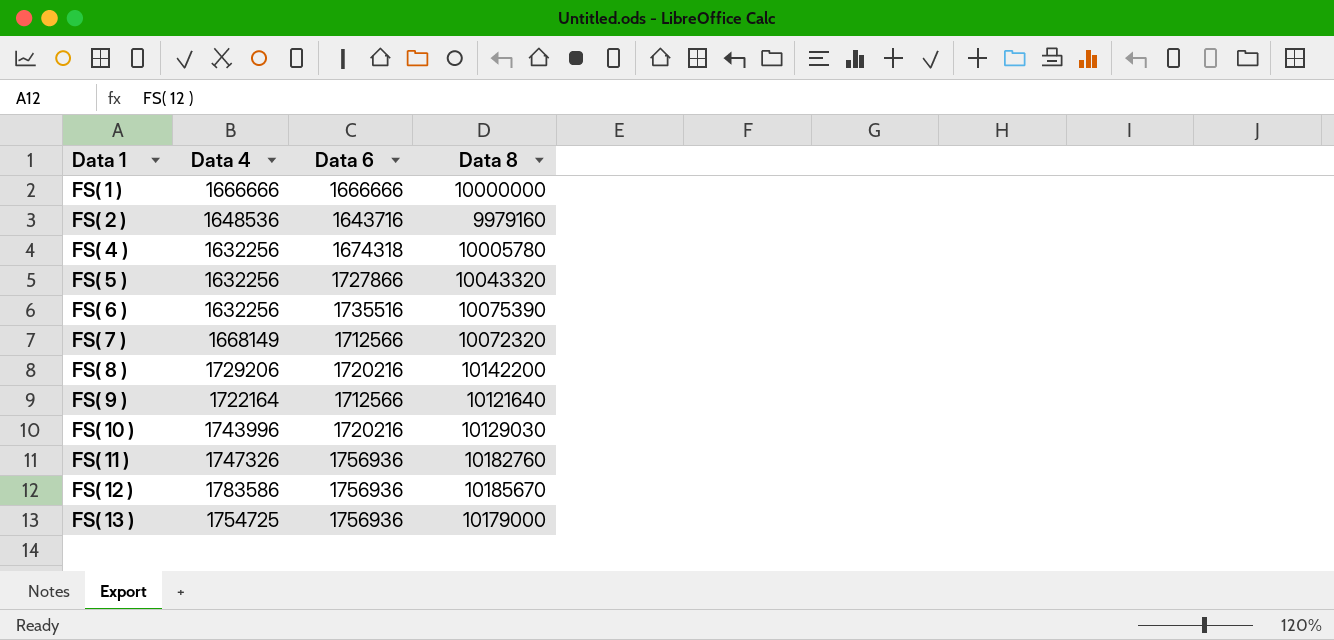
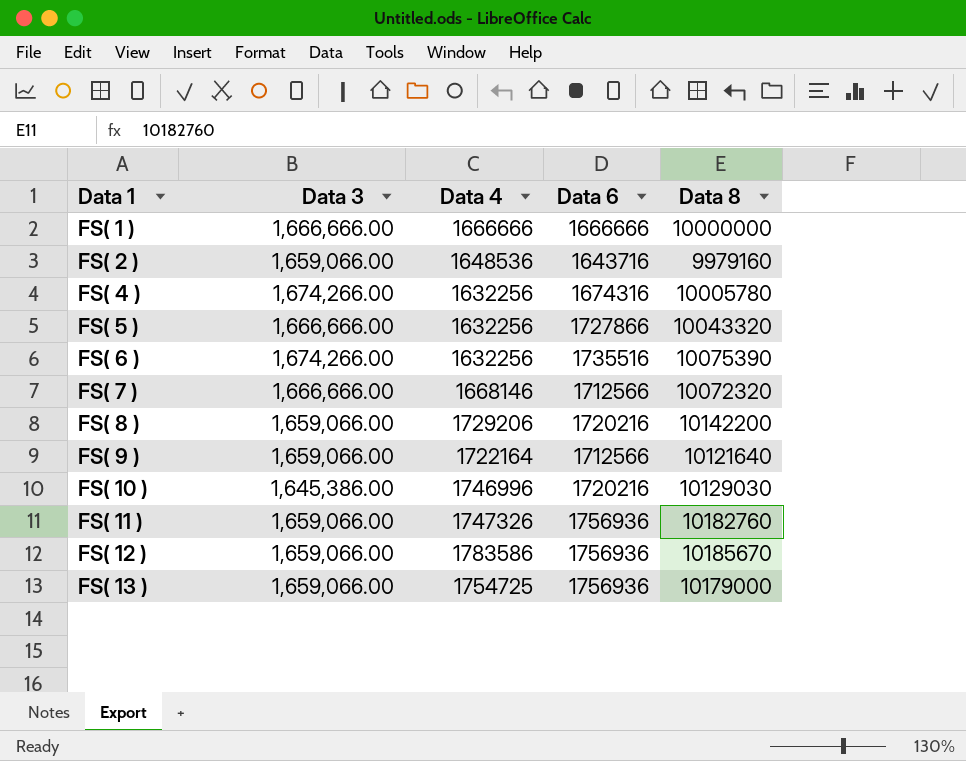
column Data 3 | position: none -> 2
FS( 4 ) | Data 6: 1674318 -> 1674316
FS( 7 ) | Data 4: 1668149 -> 1668146
FS( 10 ) | Data 4: 1743996 -> 1746996

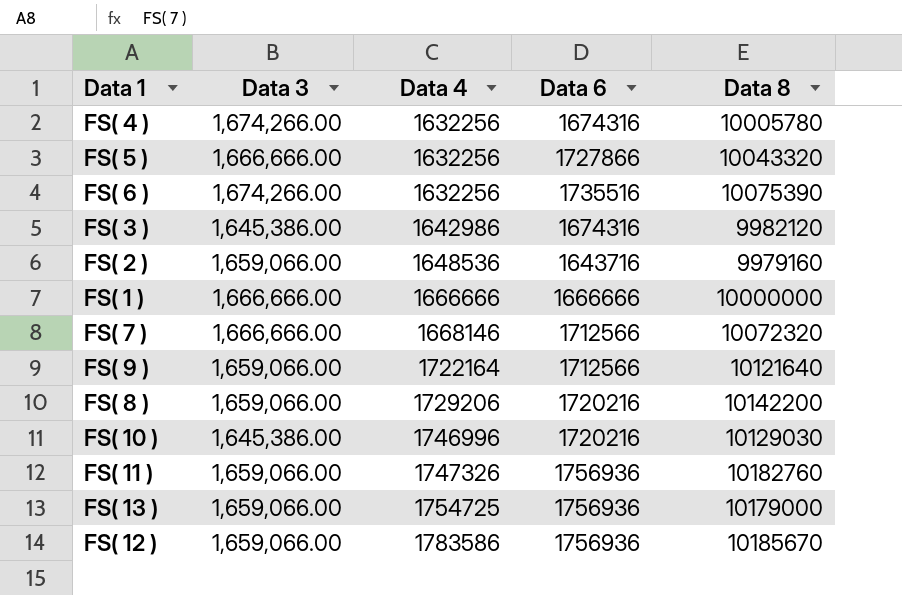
row order: Data 1 ascending -> Data 4 ascending
row FS( 3 ): none -> 1,645,386.00 | 1642986 | 1674316 | 9982120

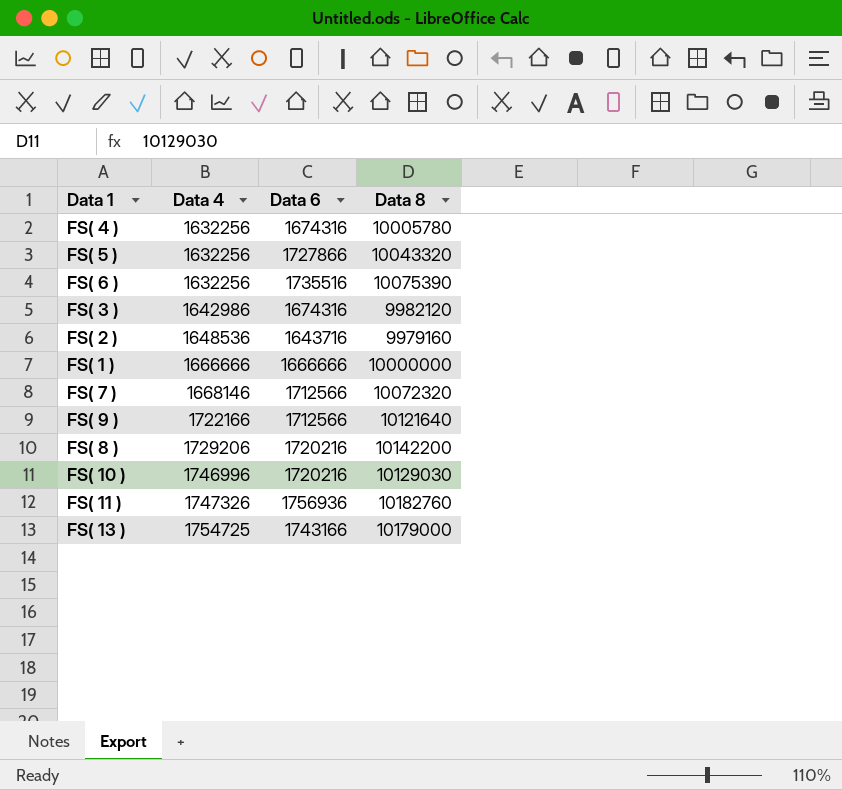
column Data 3 | position: 2 -> none
row FS( 12 ): 1,659,066.00 | 1783586 | 1756936 | 10185670 -> none
FS( 9 ) | Data 4: 1722164 -> 1722166
FS( 13 ) | Data 6: 1756936 -> 1743166

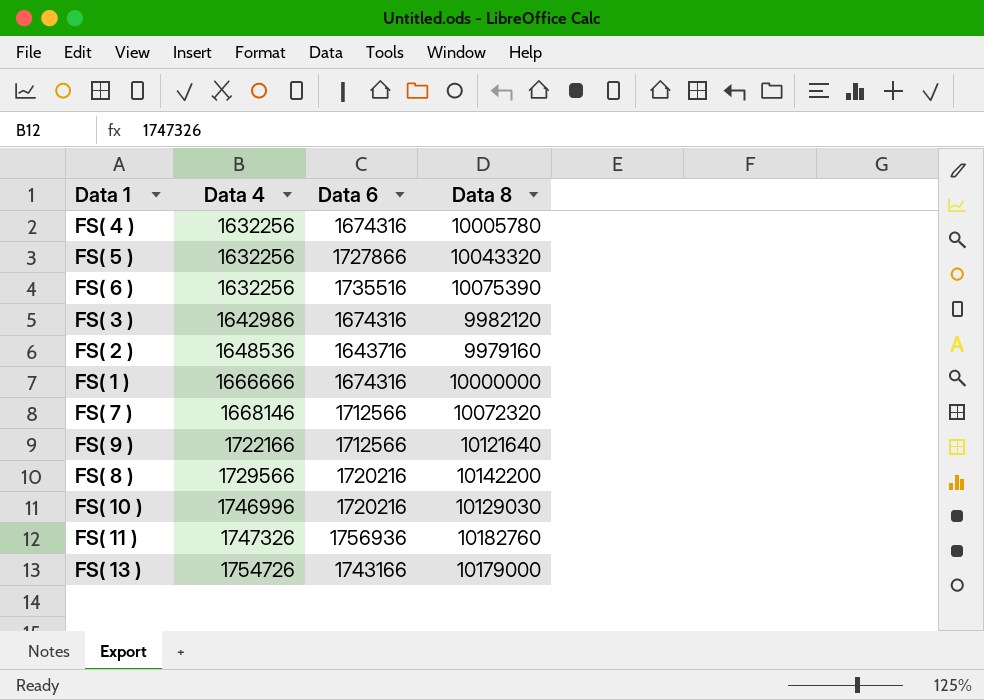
FS( 1 ) | Data 6: 1666666 -> 1674316
FS( 8 ) | Data 4: 1729206 -> 1729566
FS( 13 ) | Data 4: 1754725 -> 1754726

